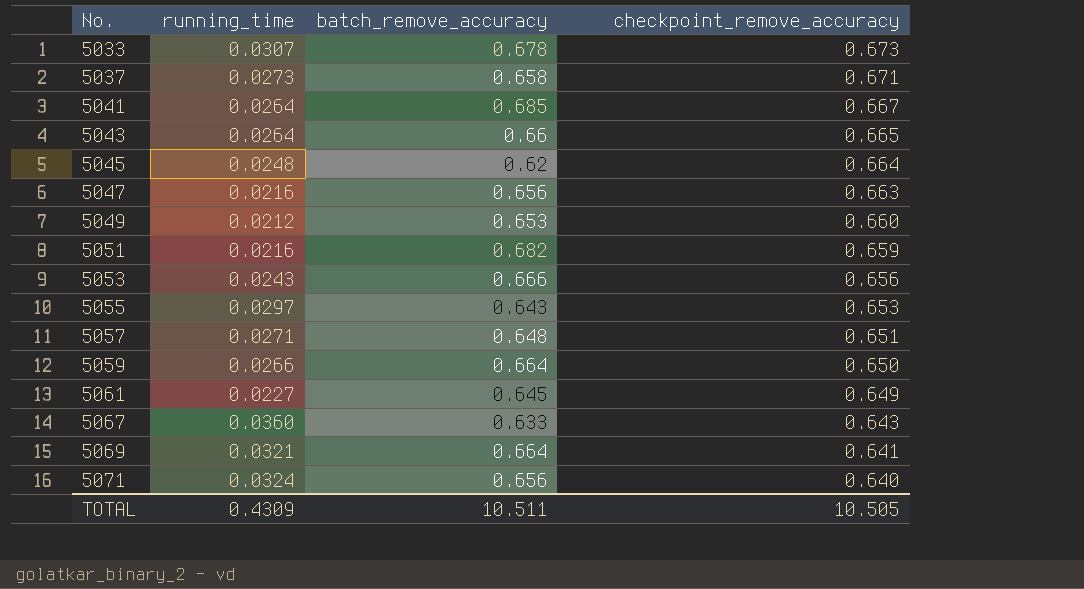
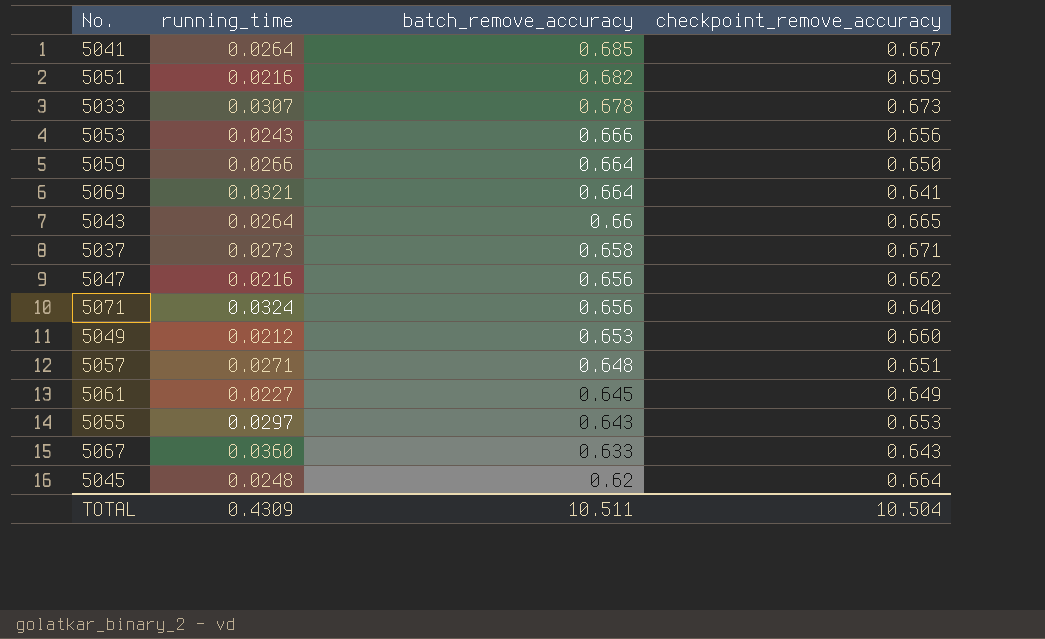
row order: No. ascending -> batch_remove_accuracy descending
5047 | checkpoint_remove_accuracy: 0.663 -> 0.662
TOTAL | checkpoint_remove_accuracy: 10.505 -> 10.504

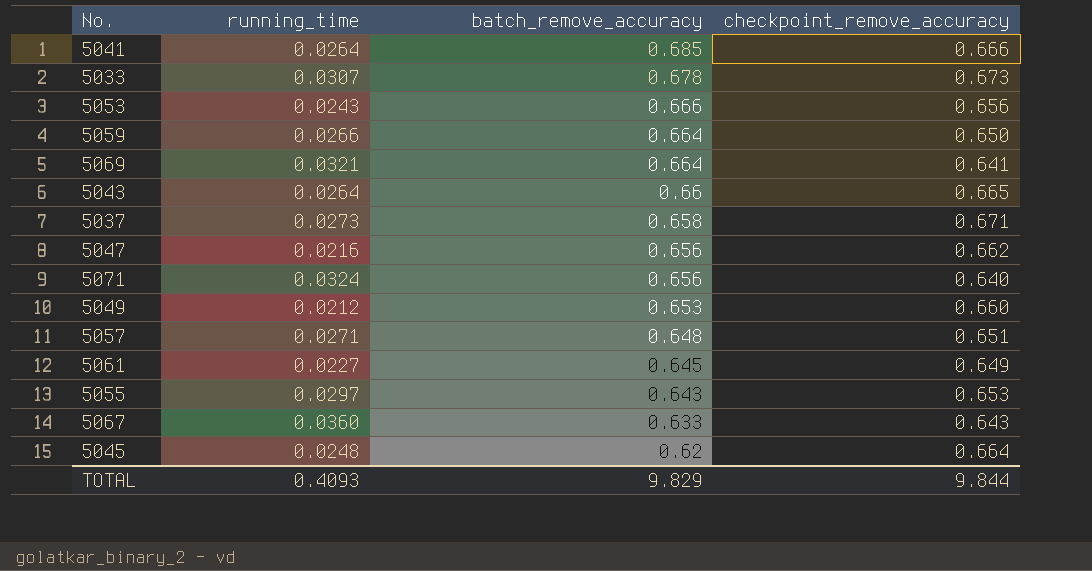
row 5051: 0.0216 | 0.682 | 0.659 -> none
5041 | checkpoint_remove_accuracy: 0.667 -> 0.666
TOTAL | running_time: 0.4309 -> 0.4093
TOTAL | batch_remove_accuracy: 10.511 -> 9.829
TOTAL | checkpoint_remove_accuracy: 10.504 -> 9.844

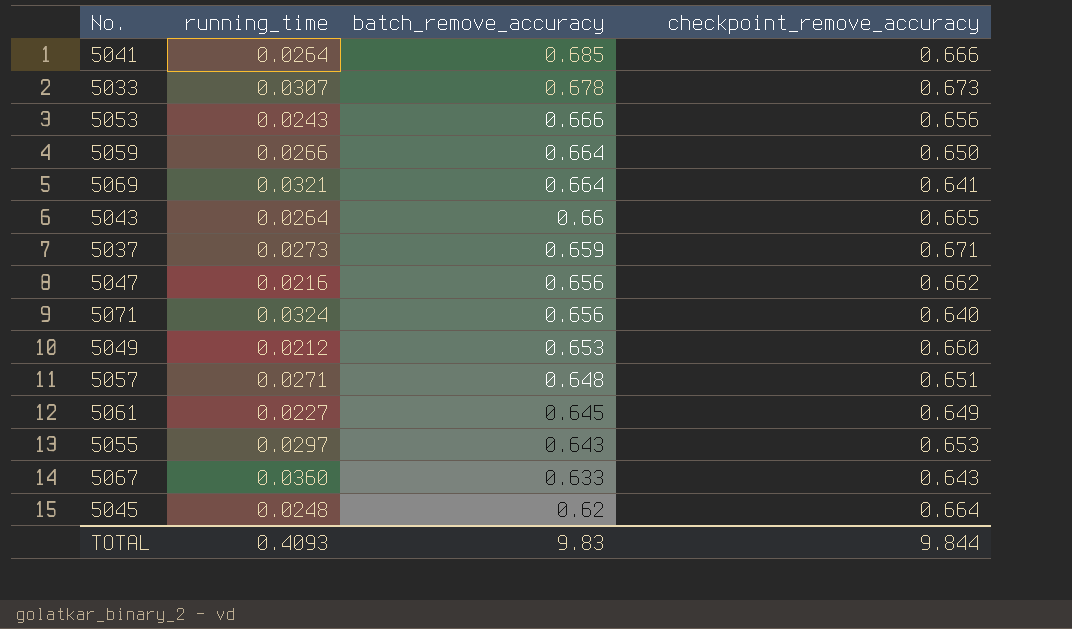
5037 | batch_remove_accuracy: 0.658 -> 0.659
TOTAL | batch_remove_accuracy: 9.829 -> 9.83

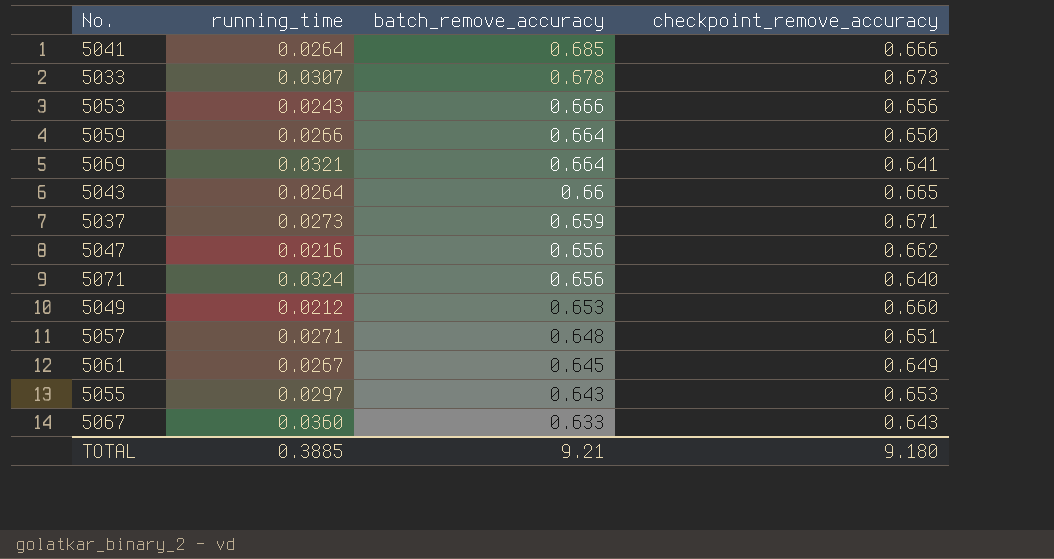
row 5045: 0.0248 | 0.62 | 0.664 -> none
5061 | running_time: 0.0227 -> 0.0267
TOTAL | running_time: 0.4093 -> 0.3885
TOTAL | batch_remove_accuracy: 9.83 -> 9.21
TOTAL | checkpoint_remove_accuracy: 9.844 -> 9.180

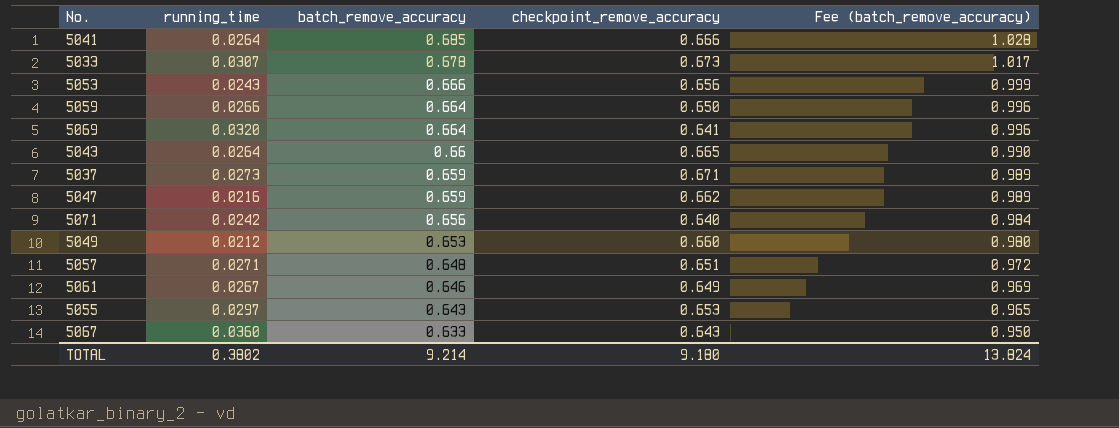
column Fee (batch_remove_accuracy) | formula: none -> [batch_remove_accuracy] * 1.5
5069 | running_time: 0.0321 -> 0.0320
5047 | batch_remove_accuracy: 0.656 -> 0.659
5071 | running_time: 0.0324 -> 0.0242
5061 | batch_remove_accuracy: 0.645 -> 0.646
TOTAL | running_time: 0.3885 -> 0.3802
TOTAL | batch_remove_accuracy: 9.21 -> 9.214

